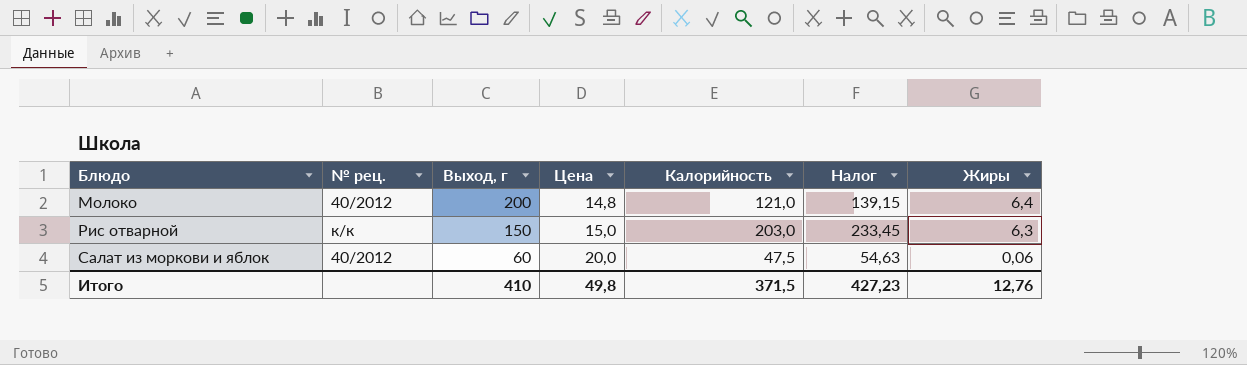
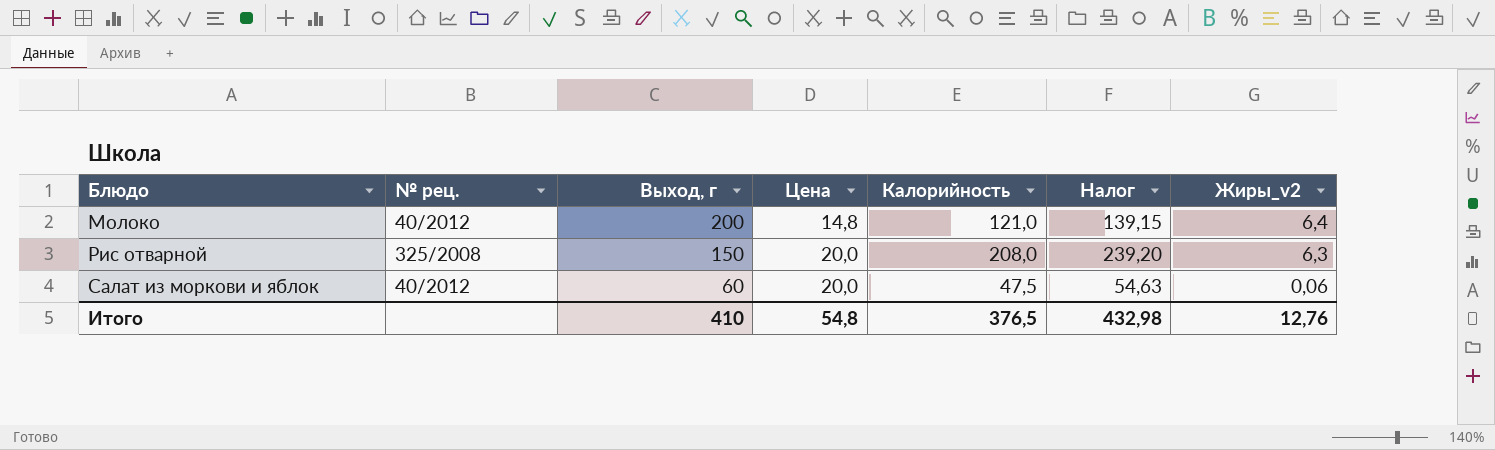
column name: Жиры -> Жиры_v2
Рис отварной | № рец.: к/к -> 325/2008
Рис отварной | Цена: 15,0 -> 20,0
Рис отварной | Калорийность: 203,0 -> 208,0
Рис отварной | Налог: 233,45 -> 239,20
Итого | Цена: 49,8 -> 54,8
Итого | Калорийность: 371,5 -> 376,5
Итого | Налог: 427,23 -> 432,98

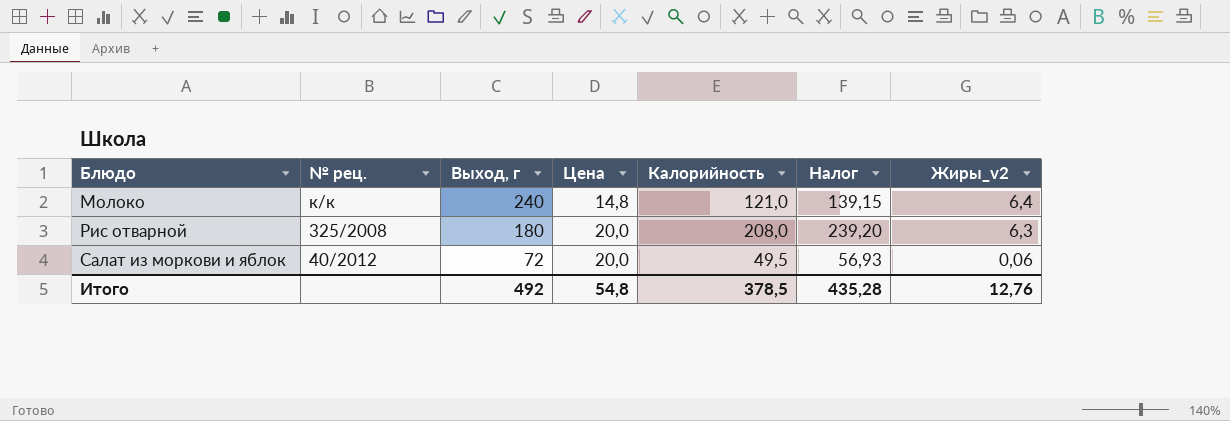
Молоко | № рец.: 40/2012 -> к/к
Молоко | Выход, г: 200 -> 240
Рис отварной | Выход, г: 150 -> 180
Салат из моркови и яблок | Выход, г: 60 -> 72
Салат из моркови и яблок | Калорийность: 47,5 -> 49,5
Салат из моркови и яблок | Налог: 54,63 -> 56,93
Итого | Выход, г: 410 -> 492
Итого | Калорийность: 376,5 -> 378,5
Итого | Налог: 432,98 -> 435,28

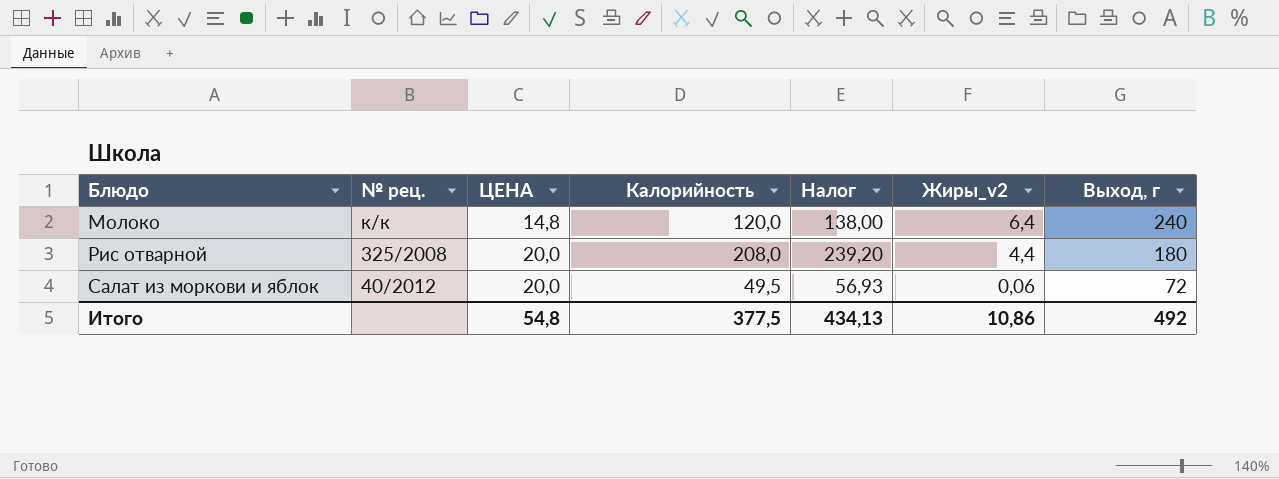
column name: Цена -> ЦЕНА
column Выход, г | position: 3 -> 7
Молоко | Калорийность: 121,0 -> 120,0
Молоко | Налог: 139,15 -> 138,00
Рис отварной | Жиры_v2: 6,3 -> 4,4
Итого | Калорийность: 378,5 -> 377,5
Итого | Налог: 435,28 -> 434,13
Итого | Жиры_v2: 12,76 -> 10,86

